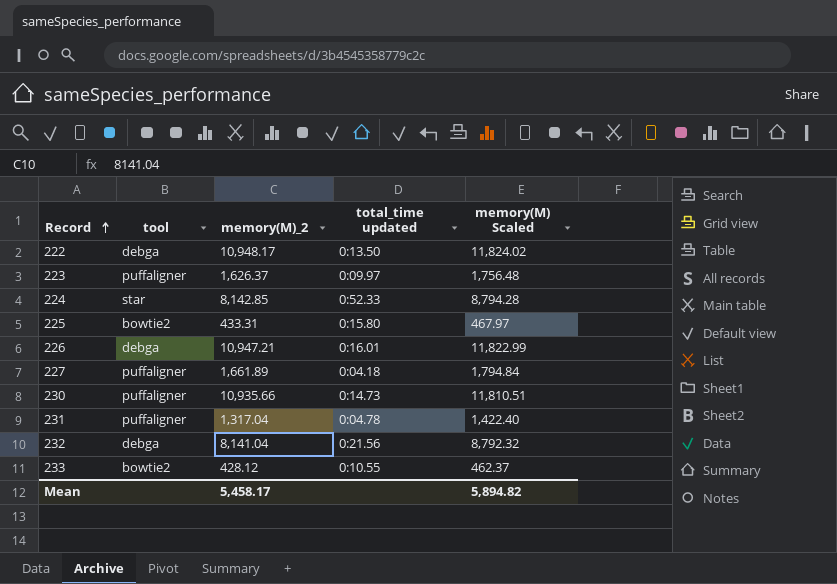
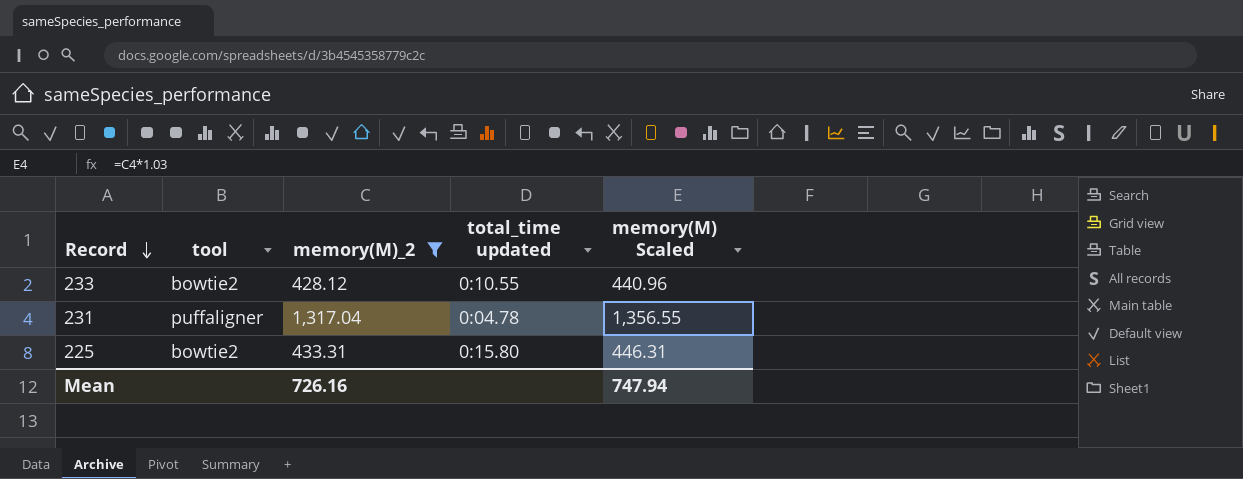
filter: none -> memory(M)_2 <= 1,317.04
row order: Record ascending -> Record descending
column memory(M) Scaled | formula: [memory(M)_2] * 1.08 -> [memory(M)_2] * 1.03
Mean | memory(M)_2: 5,458.17 -> 726.16
Mean | memory(M) Scaled: 5,894.82 -> 747.94

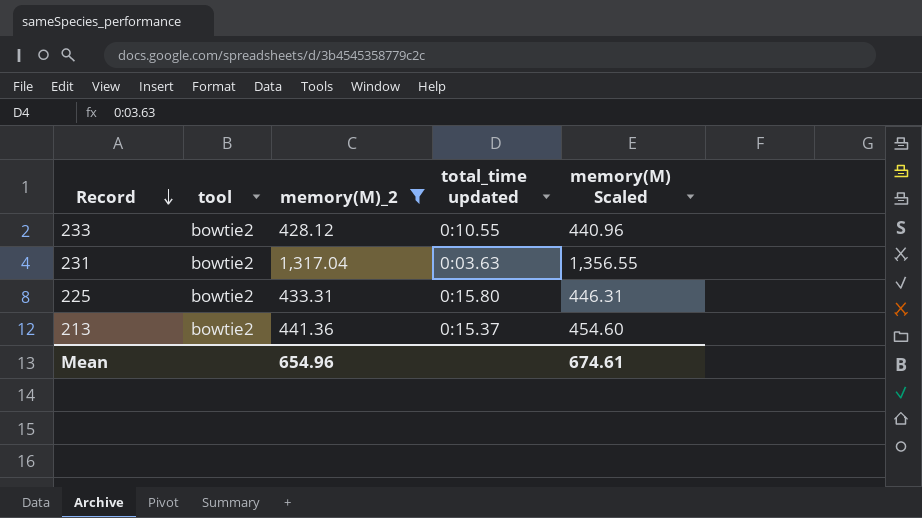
231 | tool: puffaligner -> bowtie2
231 | total_time updated: 0:04.78 -> 0:03.63
row 213: none -> bowtie2 | 441.36 | 0:15.37 | 454.60
Mean | memory(M)_2: 726.16 -> 654.96
Mean | memory(M) Scaled: 747.94 -> 674.61

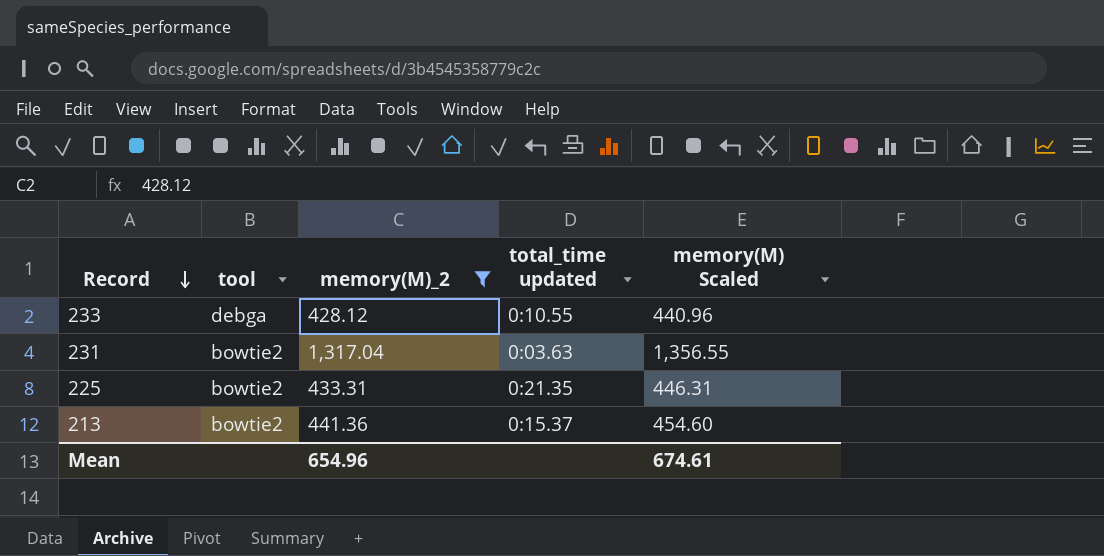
233 | tool: bowtie2 -> debga
225 | total_time updated: 0:15.80 -> 0:21.35

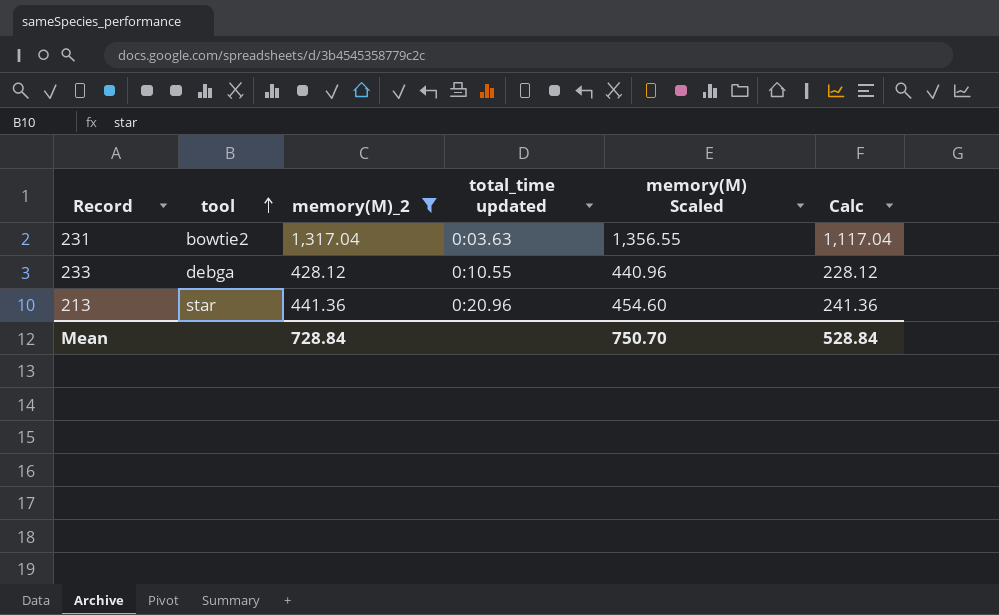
row order: Record descending -> tool ascending
column Calc | formula: none -> [memory(M)_2] - 200
row 225: bowtie2 | 433.31 | 0:21.35 | 446.31 -> none
213 | tool: bowtie2 -> star
213 | total_time updated: 0:15.37 -> 0:20.96
Mean | memory(M)_2: 654.96 -> 728.84
Mean | memory(M) Scaled: 674.61 -> 750.70

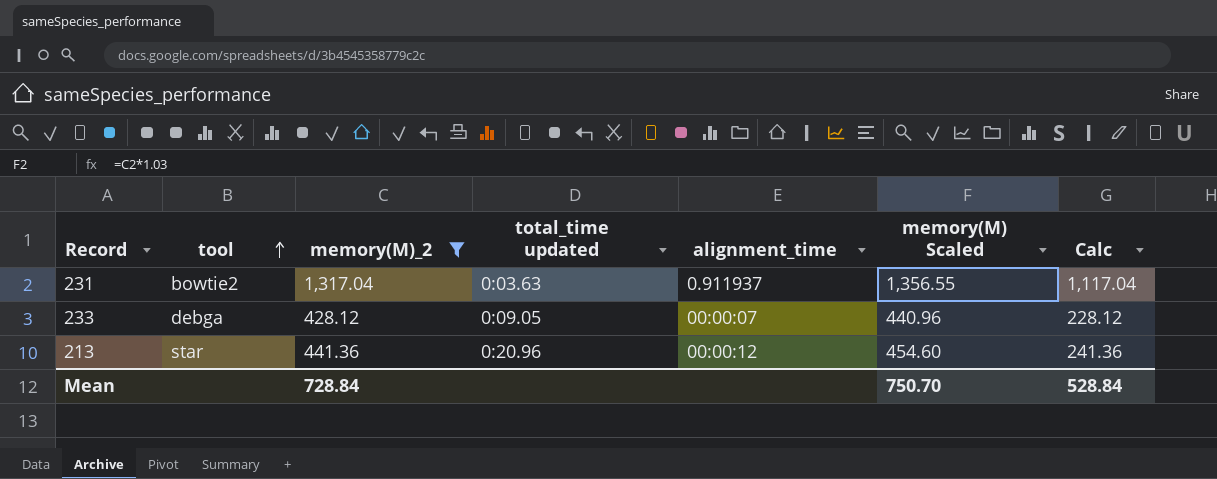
column alignment_time | position: none -> 5
233 | total_time updated: 0:10.55 -> 0:09.05

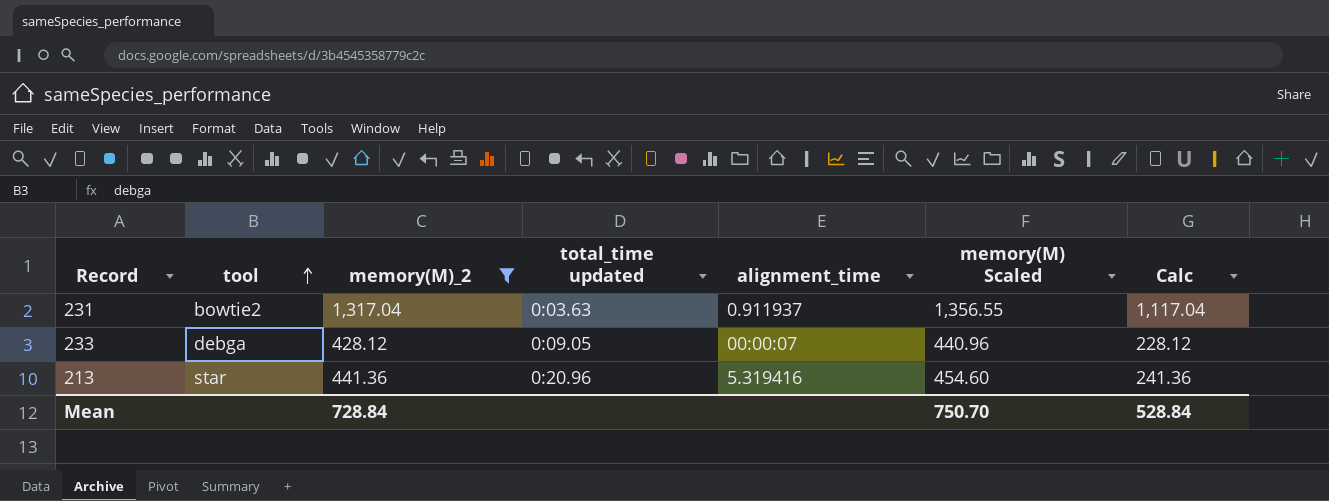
213 | alignment_time: 00:00:12 -> 5.319416

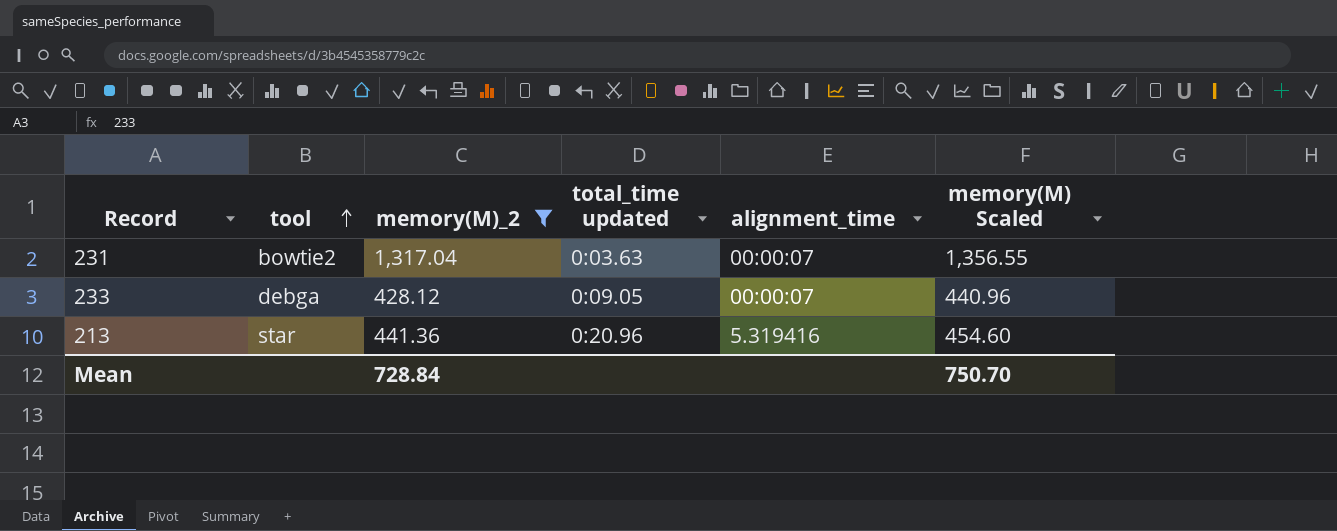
column Calc | formula: [memory(M)_2] - 200 -> none
231 | alignment_time: 0.911937 -> 00:00:07

